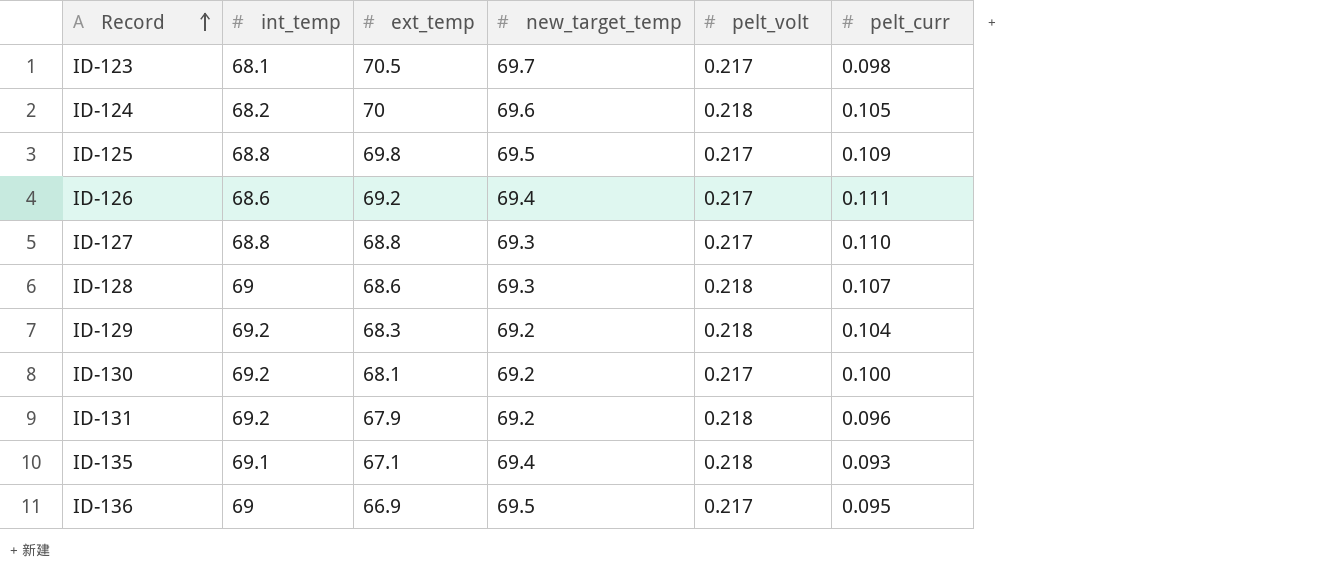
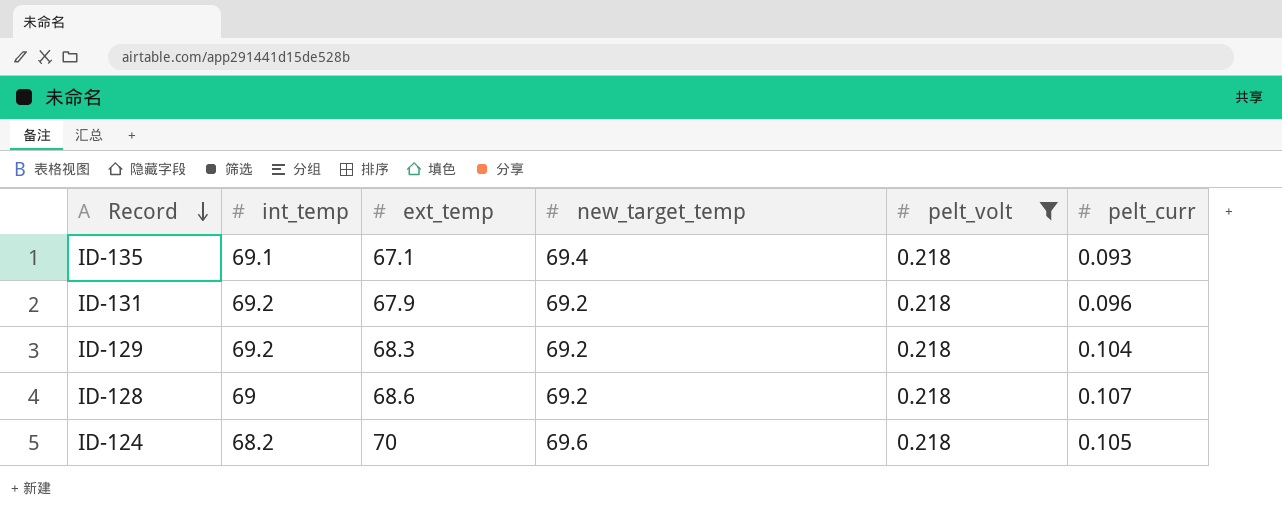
filter: none -> pelt_volt = 0.218
row order: Record ascending -> Record descending
ID-128 | new_target_temp: 69.3 -> 69.2

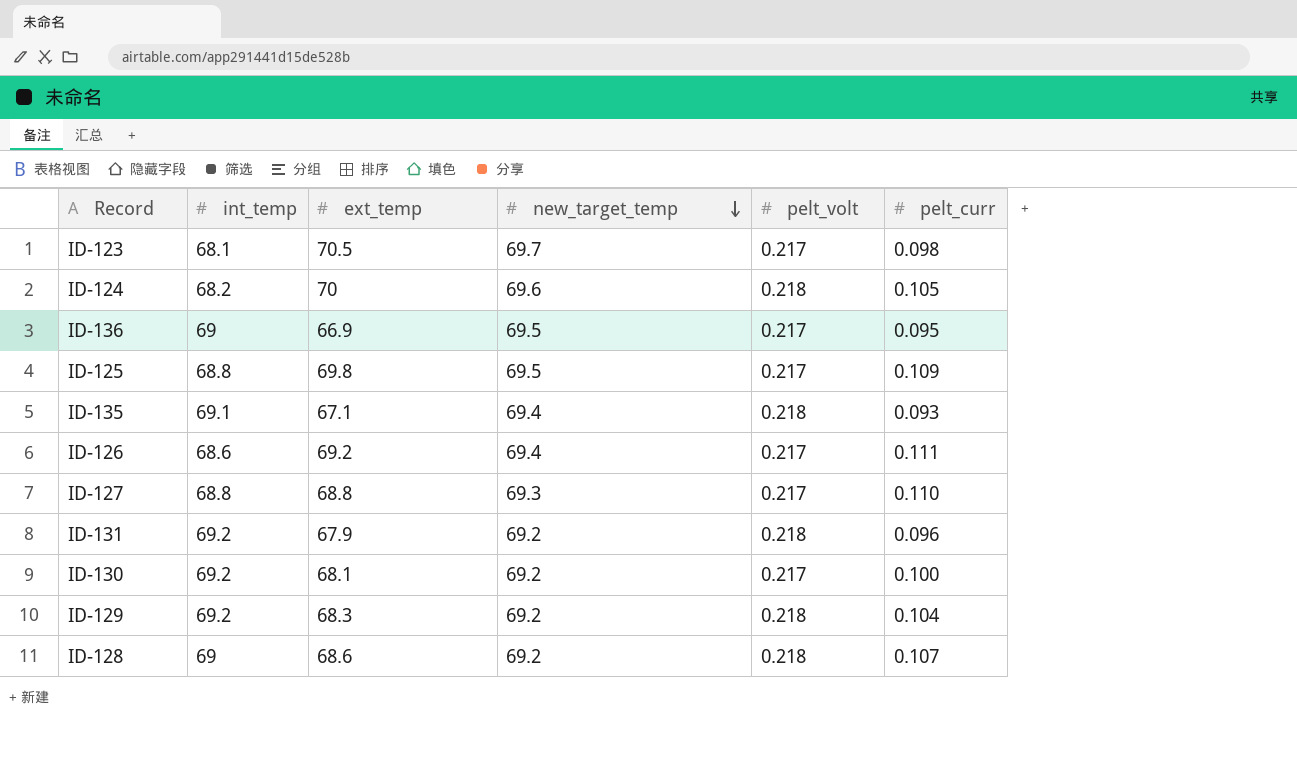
filter: pelt_volt = 0.218 -> none
row order: Record descending -> new_target_temp descending

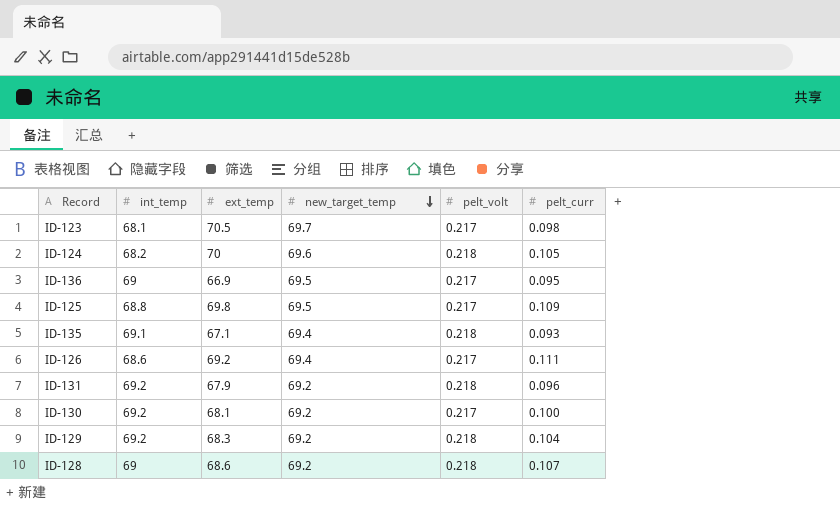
row ID-127: 68.8 | 68.8 | 69.3 | 0.217 | 0.110 -> none

